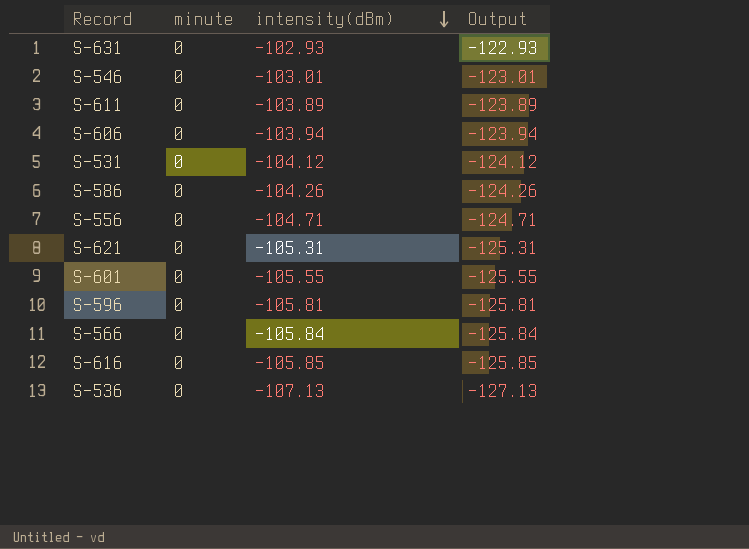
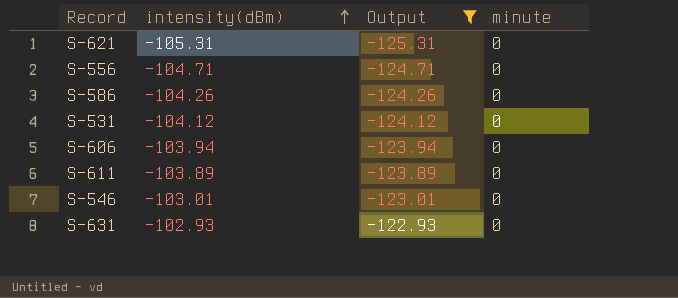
filter: none -> Output >= -125.31
row order: intensity(dBm) descending -> intensity(dBm) ascending
column minute | position: 2 -> 4

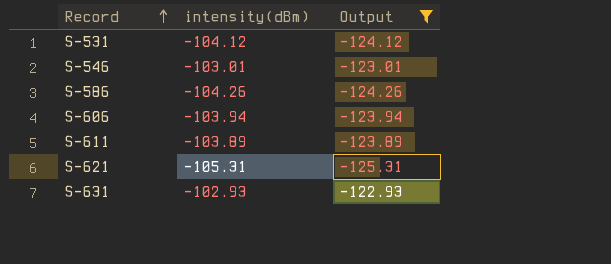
row order: intensity(dBm) ascending -> Record ascending
column minute | position: 4 -> none
row S-556: -104.71 | -124.71 | 0 -> none

